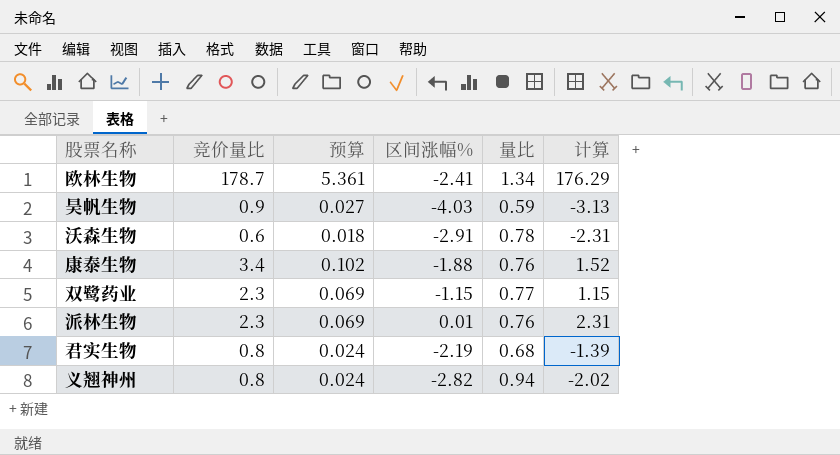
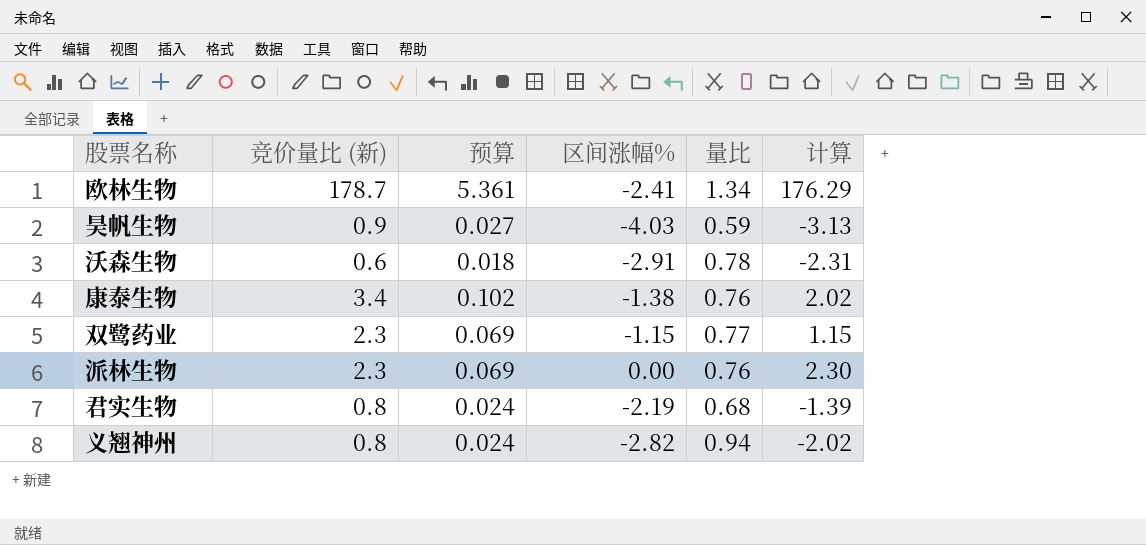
column name: 竞价量比 -> 竞价量比 (新)
康泰生物 | 区间涨幅%: -1.88 -> -1.38
康泰生物 | 计算: 1.52 -> 2.02
派林生物 | 区间涨幅%: 0.01 -> 0.00
派林生物 | 计算: 2.31 -> 2.30

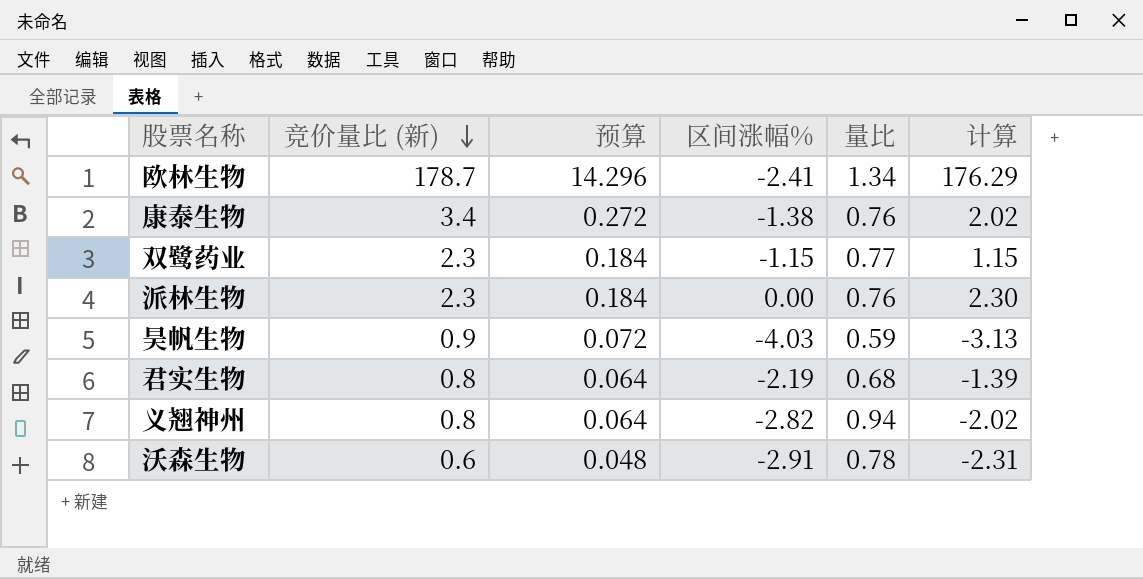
row order: none -> 竞价量比 (新) descending
column 预算 | formula: [竞价量比 (新)] * 0.03 -> [竞价量比 (新)] * 0.08

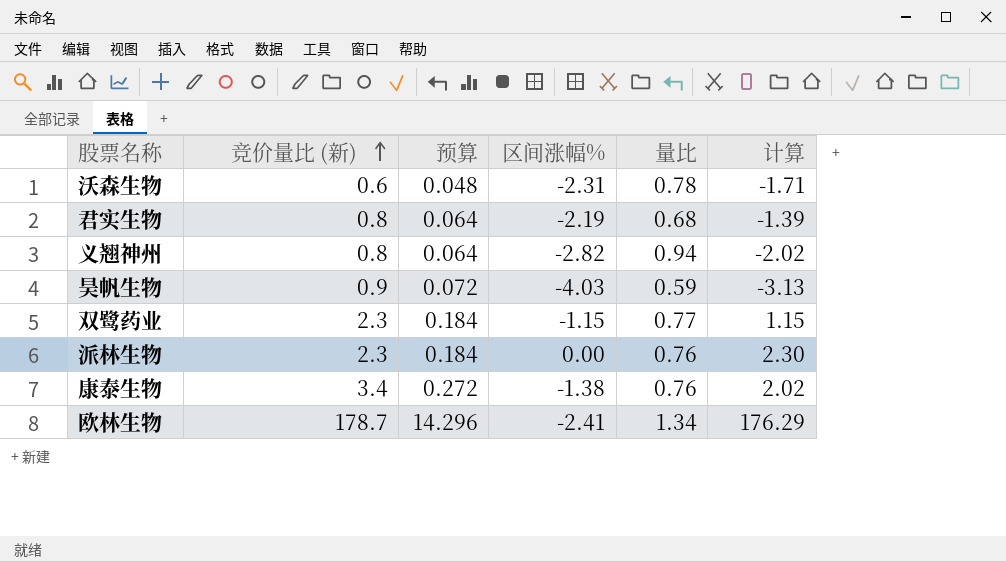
row order: 竞价量比 (新) descending -> 竞价量比 (新) ascending
沃森生物 | 区间涨幅%: -2.91 -> -2.31
沃森生物 | 计算: -2.31 -> -1.71

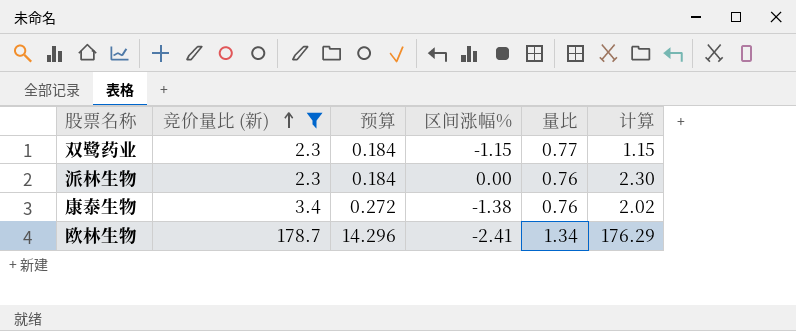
filter: none -> 竞价量比 (新) >= 2.3

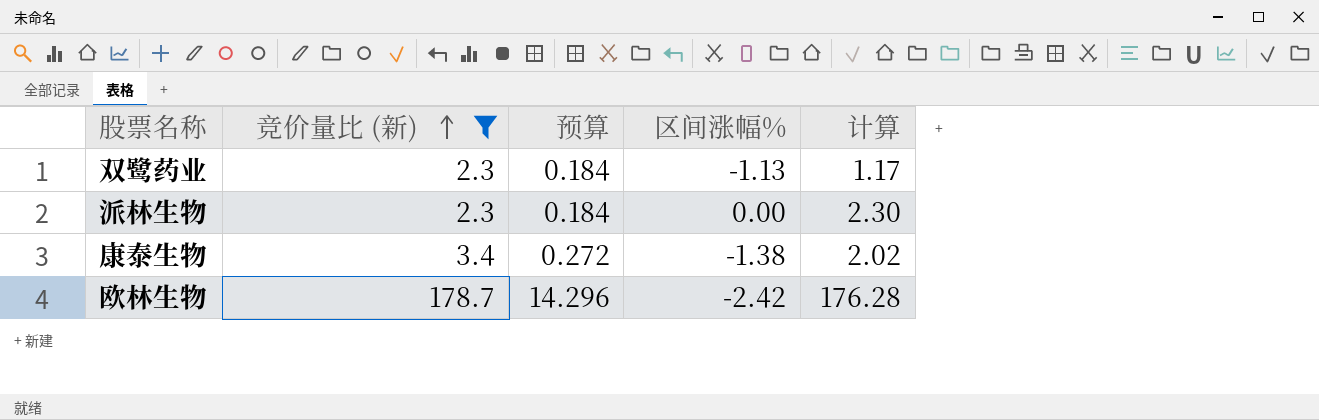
column 量比 | position: 5 -> none
双鹭药业 | 区间涨幅%: -1.15 -> -1.13
双鹭药业 | 计算: 1.15 -> 1.17
欧林生物 | 区间涨幅%: -2.41 -> -2.42
欧林生物 | 计算: 176.29 -> 176.28

